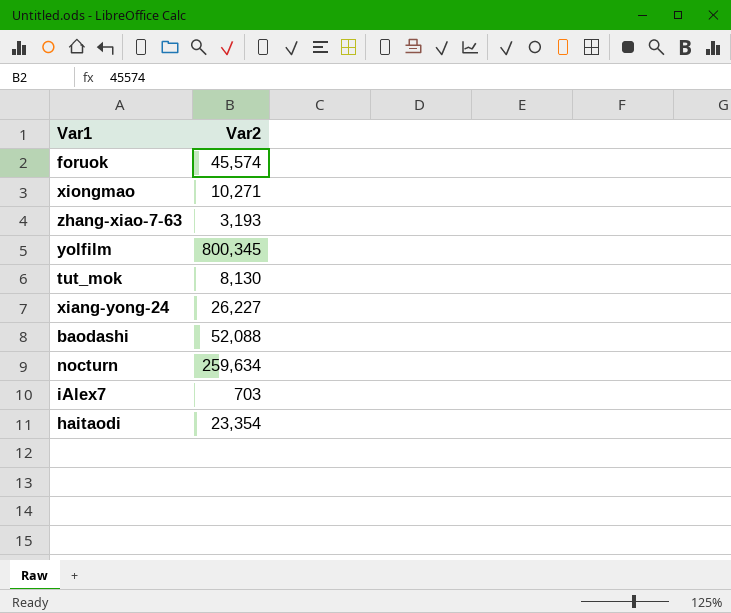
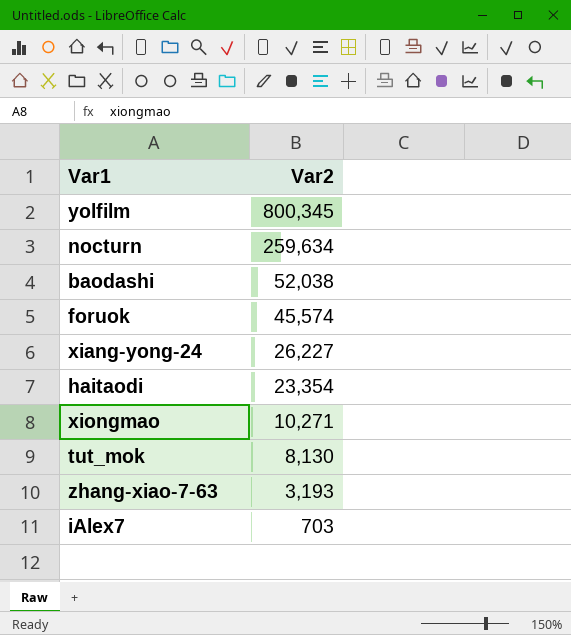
row order: none -> Var2 descending
baodashi | Var2: 52,088 -> 52,038

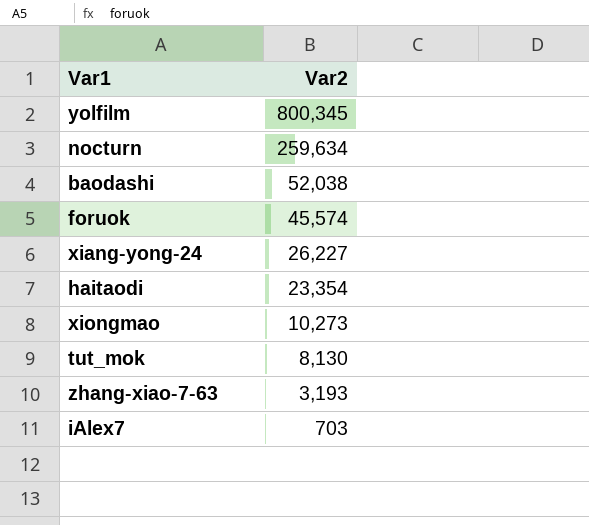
xiongmao | Var2: 10,271 -> 10,273

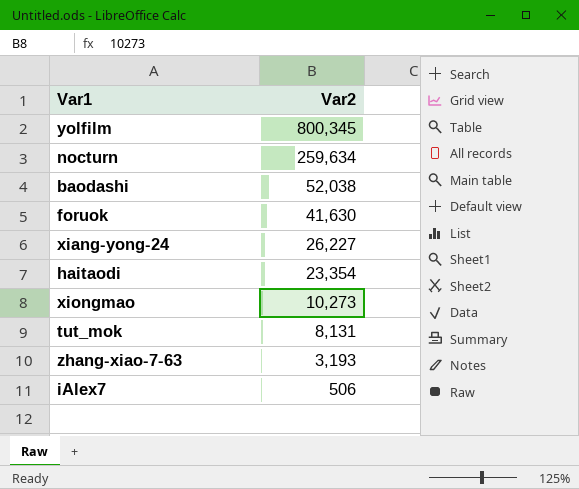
foruok | Var2: 45,574 -> 41,630
tut_mok | Var2: 8,130 -> 8,131
iAlex7 | Var2: 703 -> 506

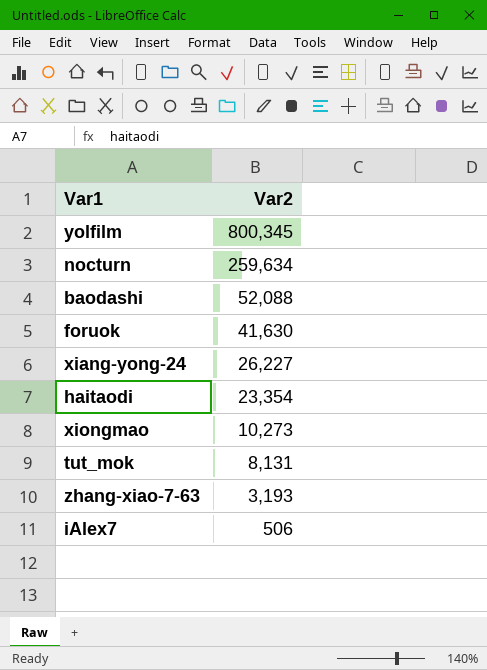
baodashi | Var2: 52,038 -> 52,088

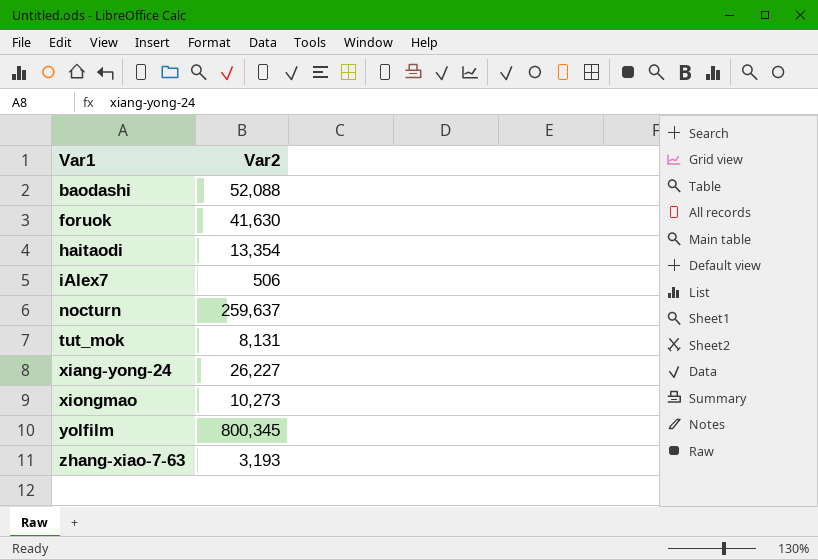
row order: Var2 descending -> Var1 ascending
haitaodi | Var2: 23,354 -> 13,354
nocturn | Var2: 259,634 -> 259,637

